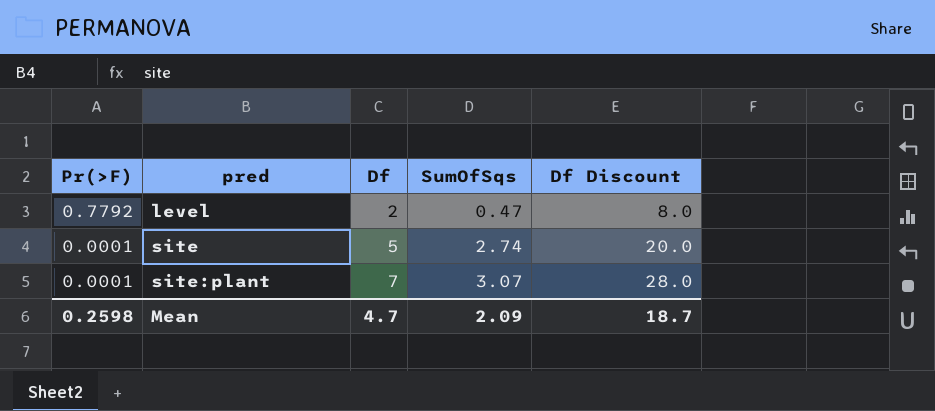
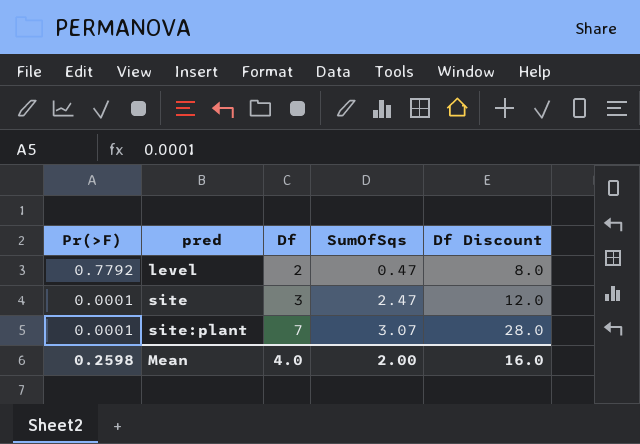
site | Df: 5 -> 3
site | SumOfSqs: 2.74 -> 2.47
site | Df Discount: 20.0 -> 12.0
Mean | Df: 4.7 -> 4.0
Mean | SumOfSqs: 2.09 -> 2.00
Mean | Df Discount: 18.7 -> 16.0

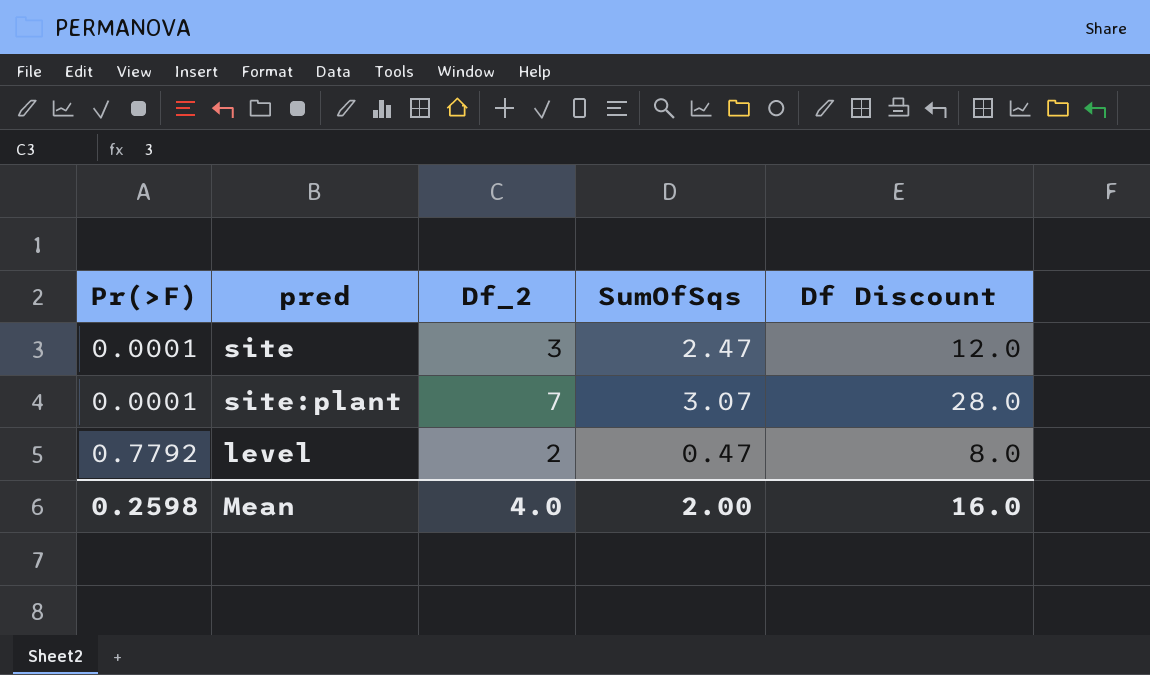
row order: Pr(>F) descending -> Pr(>F) ascending
column name: Df -> Df_2

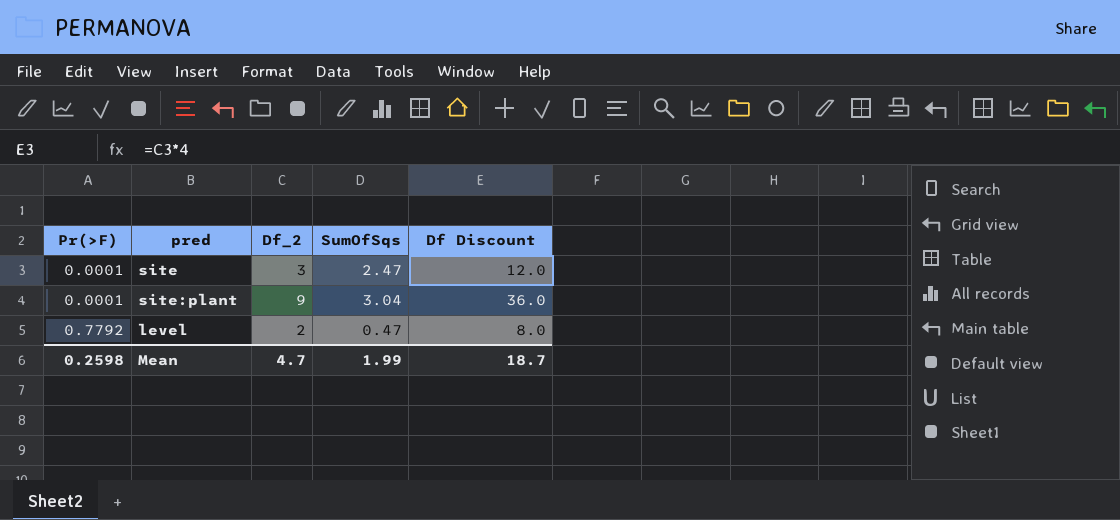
site:plant | Df_2: 7 -> 9
site:plant | SumOfSqs: 3.07 -> 3.04
site:plant | Df Discount: 28.0 -> 36.0
Mean | Df_2: 4.0 -> 4.7
Mean | SumOfSqs: 2.00 -> 1.99
Mean | Df Discount: 16.0 -> 18.7

